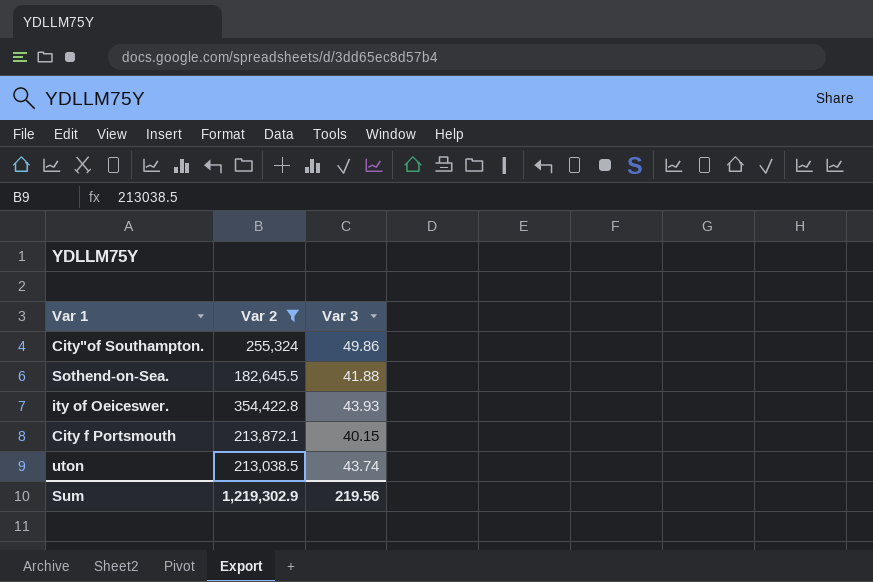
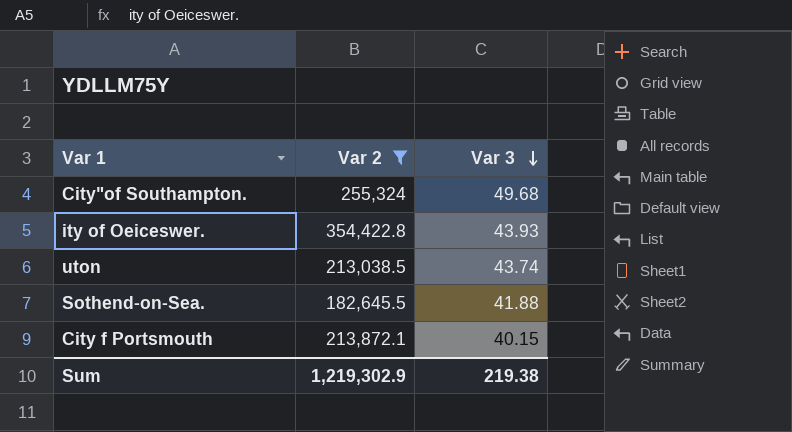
row order: none -> Var 3 descending
City"of Southampton. | Var 3: 49.86 -> 49.68
Sum | Var 3: 219.56 -> 219.38

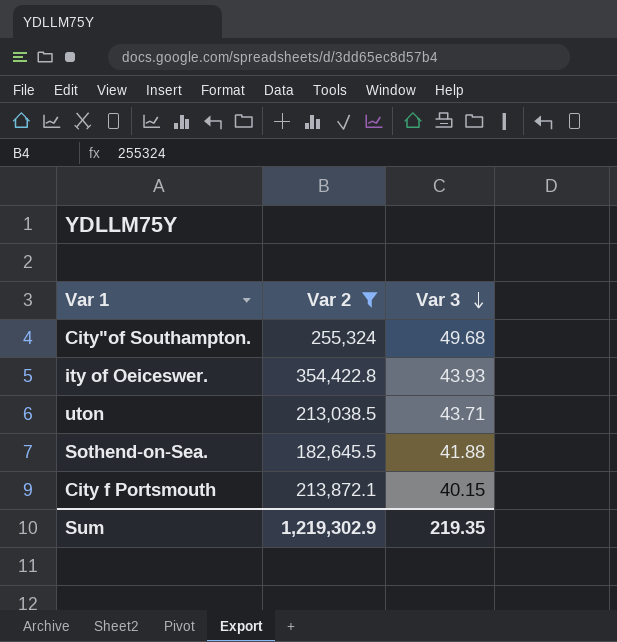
uton | Var 3: 43.74 -> 43.71
Sum | Var 3: 219.38 -> 219.35

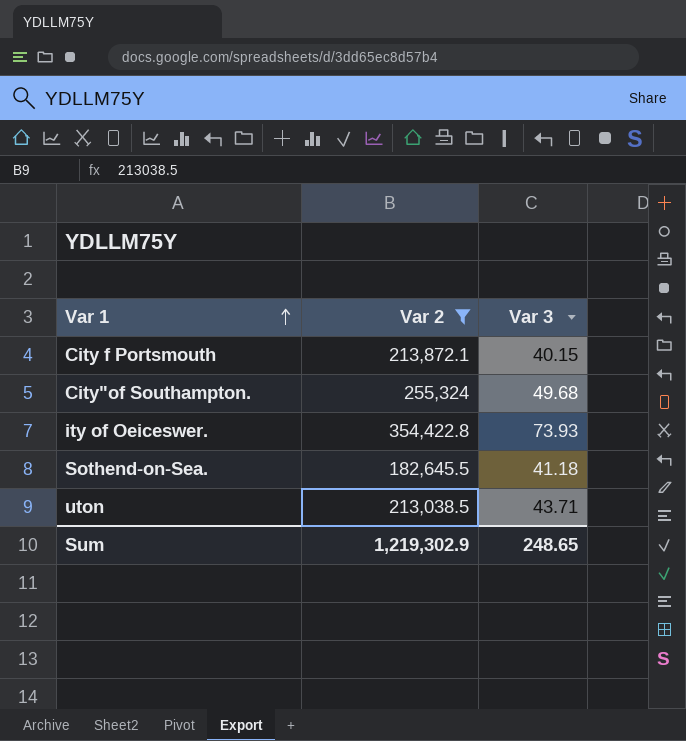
row order: Var 3 descending -> Var 1 ascending
ity of Oeiceswer. | Var 3: 43.93 -> 73.93
Sothend-on-Sea. | Var 3: 41.88 -> 41.18
Sum | Var 3: 219.35 -> 248.65

